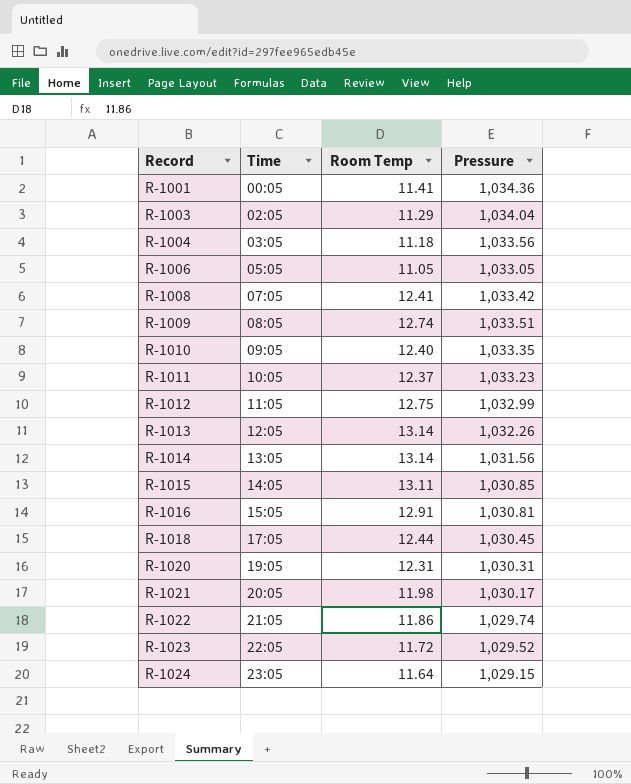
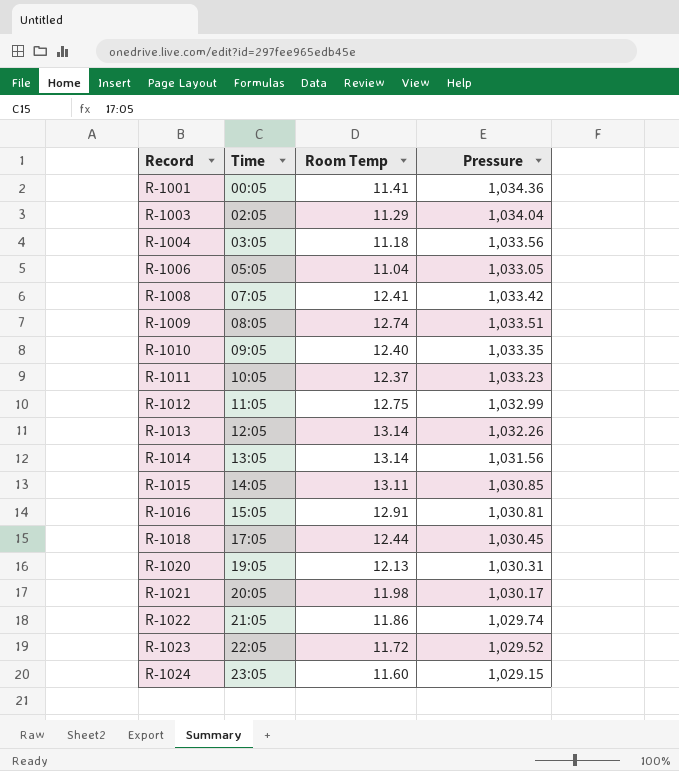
R-1006 | Room Temp: 11.05 -> 11.04
R-1020 | Room Temp: 12.31 -> 12.13
R-1024 | Room Temp: 11.64 -> 11.60

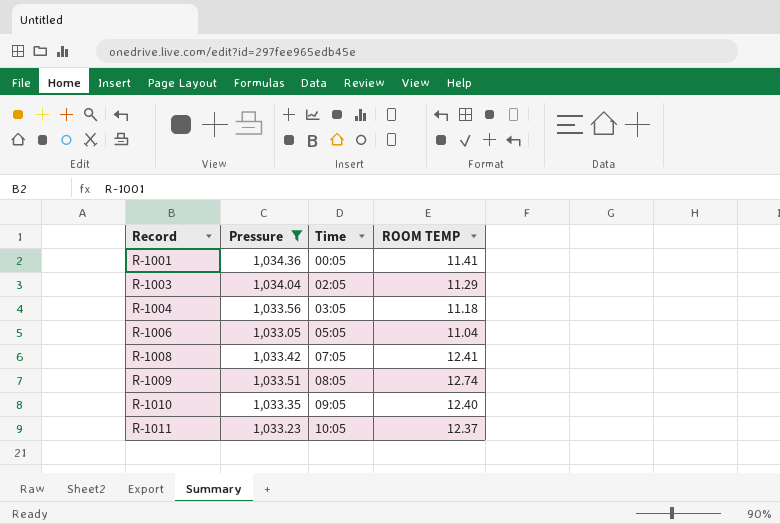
filter: none -> Pressure >= 1,033.05
column Pressure | position: 4 -> 2
column name: Room Temp -> ROOM TEMP

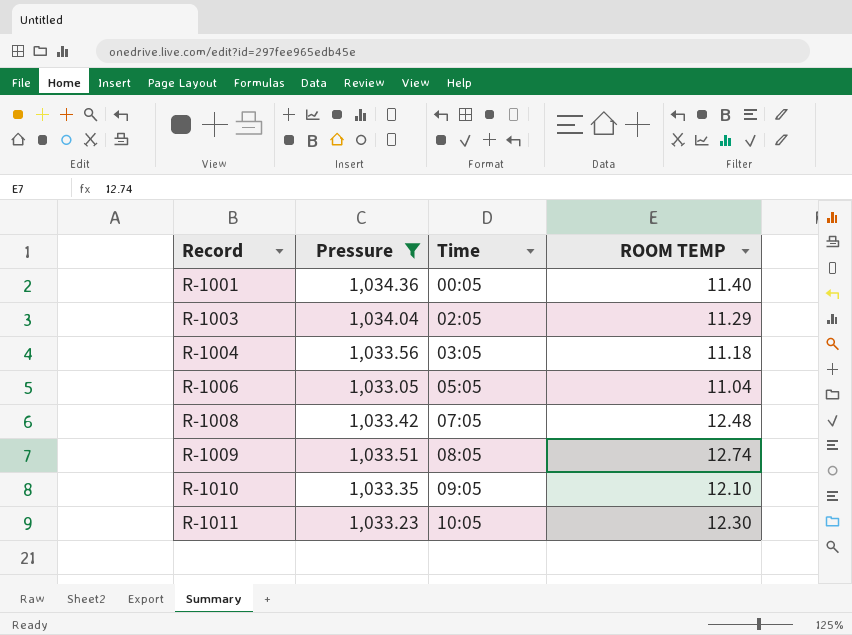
R-1001 | ROOM TEMP: 11.41 -> 11.40
R-1008 | ROOM TEMP: 12.41 -> 12.48
R-1010 | ROOM TEMP: 12.40 -> 12.10
R-1011 | ROOM TEMP: 12.37 -> 12.30

